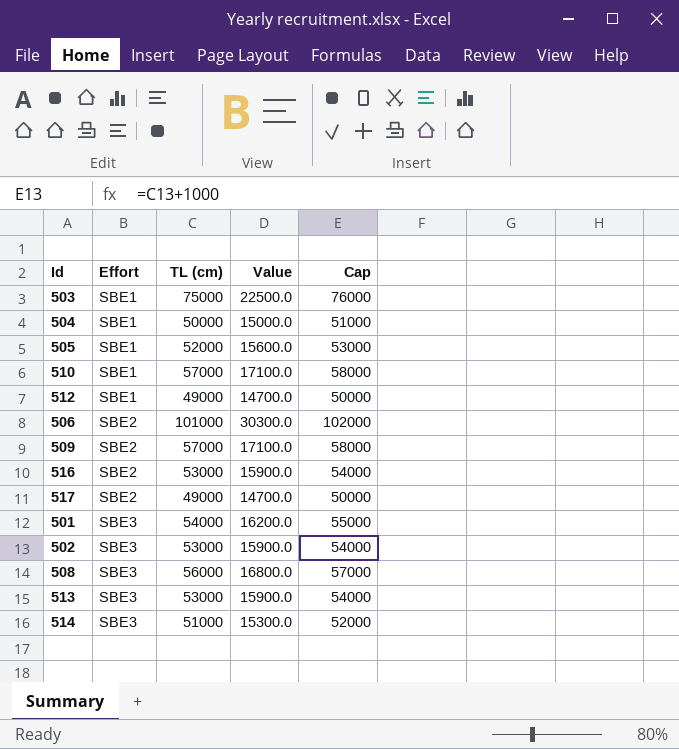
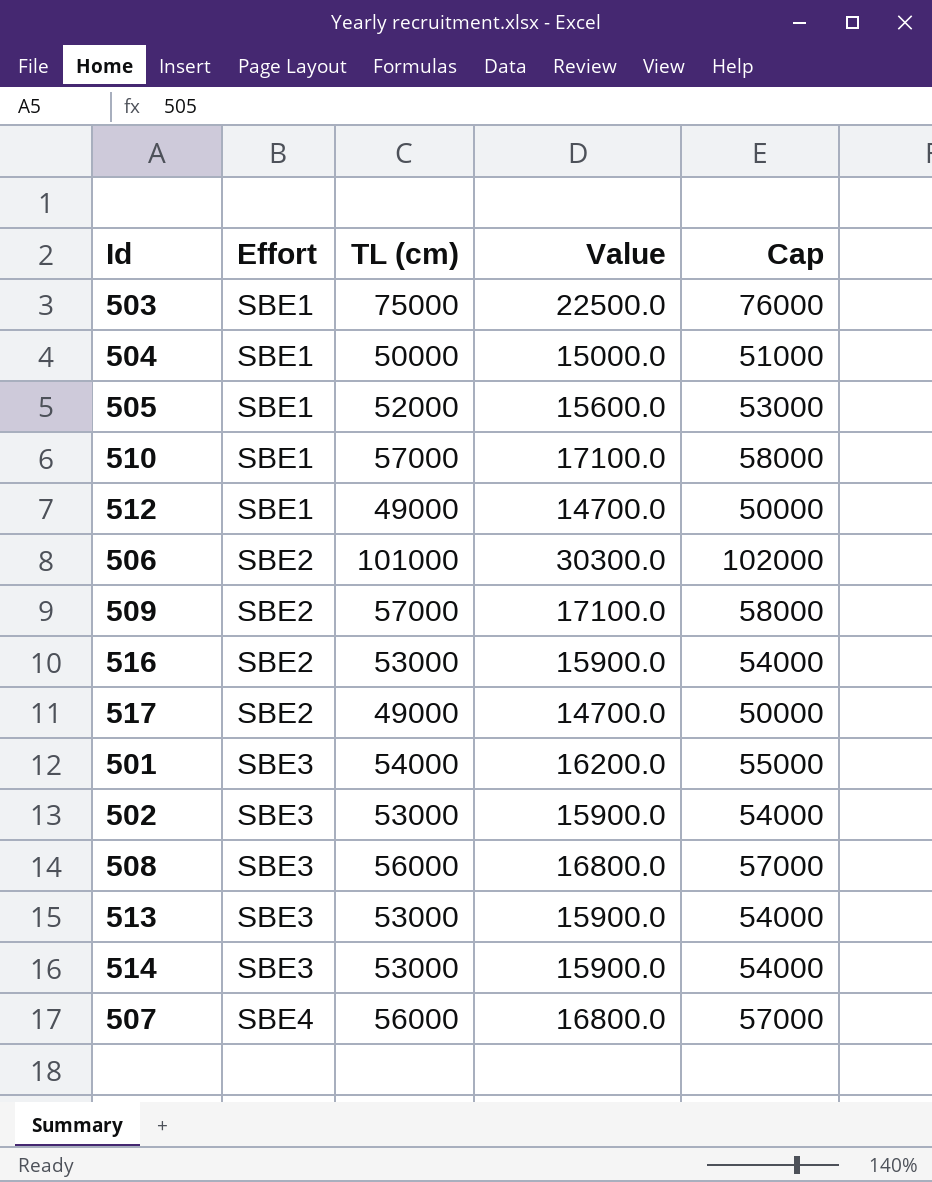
514 | TL (cm): 51000 -> 53000
514 | Value: 15300.0 -> 15900.0
514 | Cap: 52000 -> 54000
row 507: none -> SBE4 | 56000 | 16800.0 | 57000

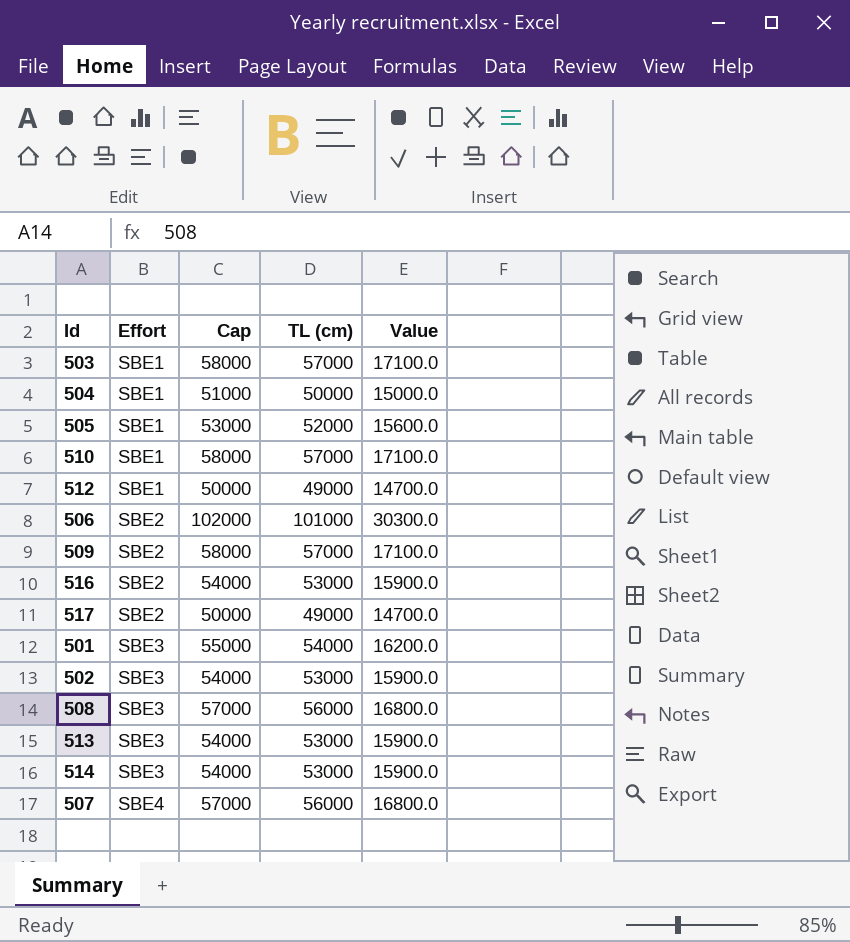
column Cap | position: 5 -> 3
503 | Cap: 76000 -> 58000
503 | TL (cm): 75000 -> 57000
503 | Value: 22500.0 -> 17100.0

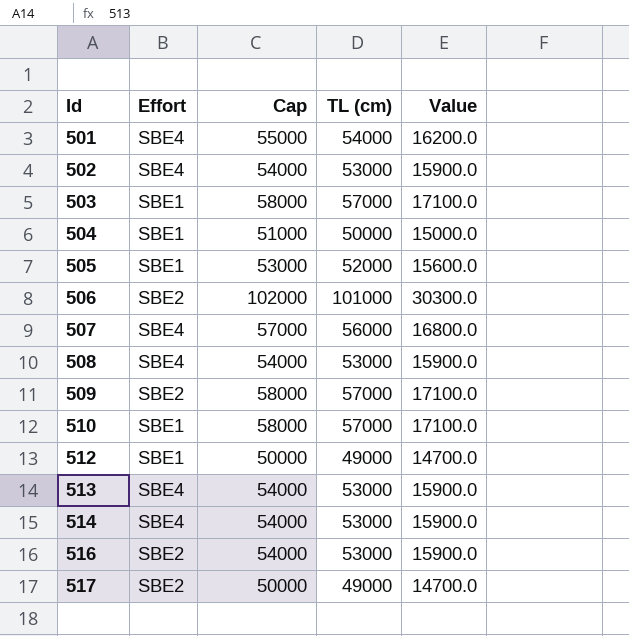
row order: Effort ascending -> Id ascending
501 | Effort: SBE3 -> SBE4
502 | Effort: SBE3 -> SBE4
508 | Effort: SBE3 -> SBE4
508 | Cap: 57000 -> 54000
508 | TL (cm): 56000 -> 53000
508 | Value: 16800.0 -> 15900.0
513 | Effort: SBE3 -> SBE4
514 | Effort: SBE3 -> SBE4

